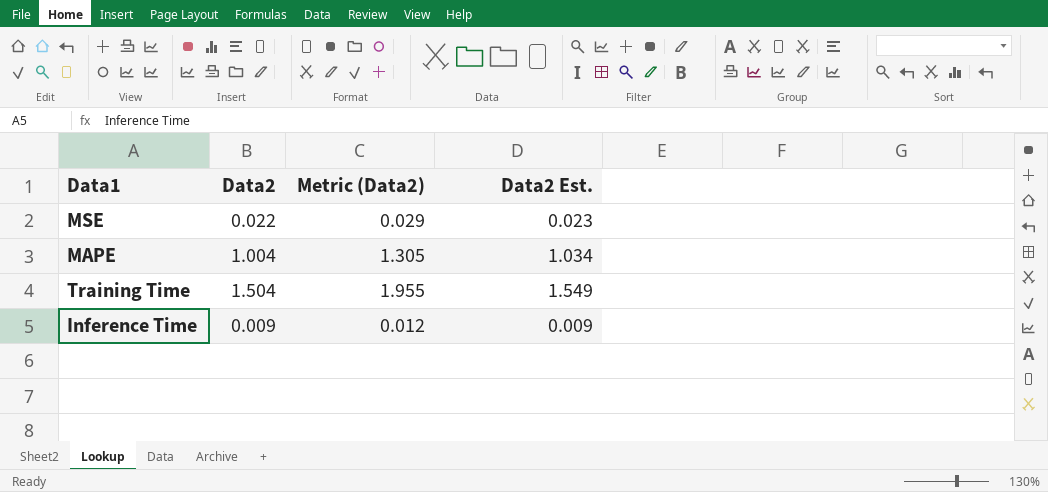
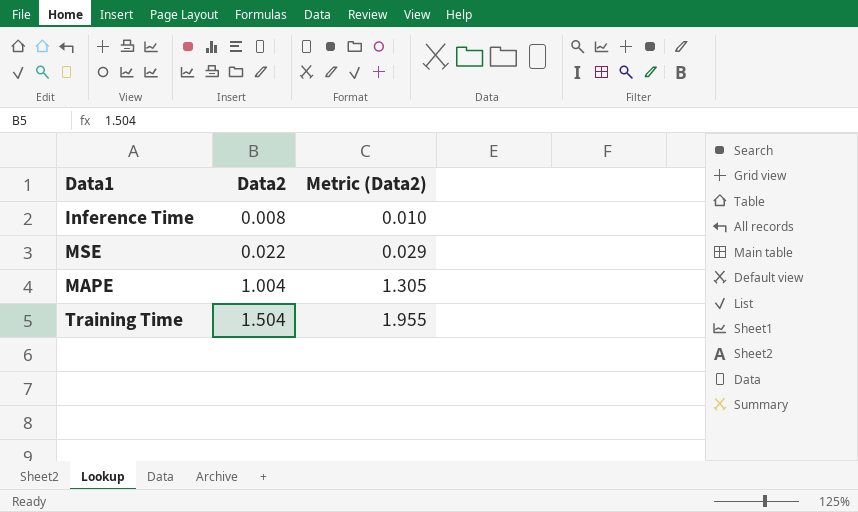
row order: none -> Data2 ascending
column Data2 Est. | formula: [Data2] * 1.03 -> none
Inference Time | Data2: 0.009 -> 0.008
Inference Time | Metric (Data2): 0.012 -> 0.010

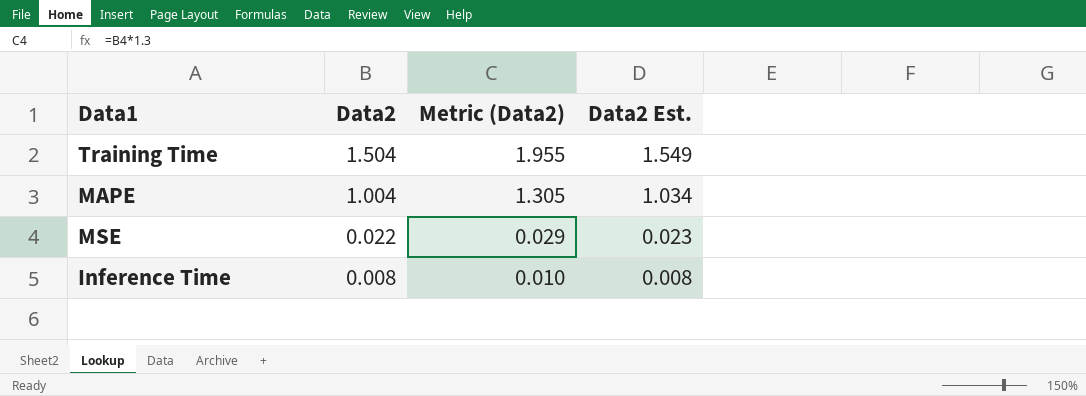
row order: Data2 ascending -> Data2 descending
column Data2 Est. | formula: none -> [Data2] * 1.03

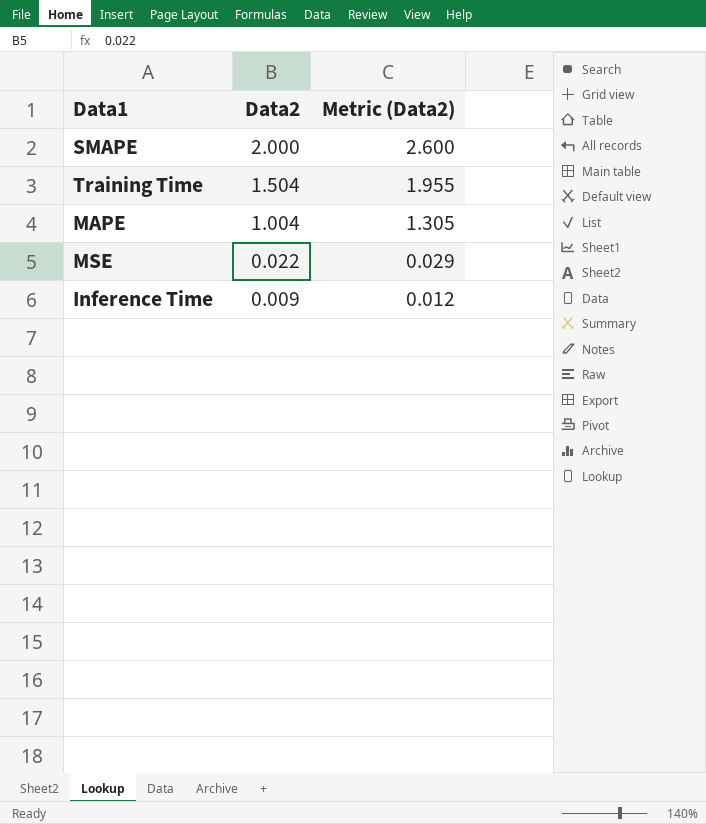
column Data2 Est. | formula: [Data2] * 1.03 -> none
row SMAPE: none -> 2.000 | 2.600
Inference Time | Data2: 0.008 -> 0.009
Inference Time | Metric (Data2): 0.010 -> 0.012

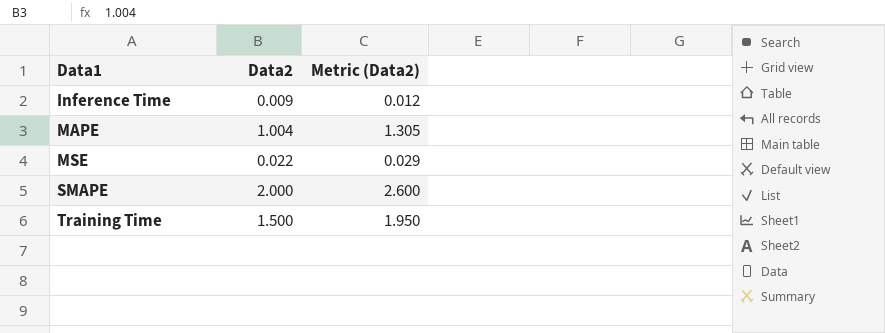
row order: Data2 descending -> Data1 ascending
Training Time | Data2: 1.504 -> 1.500
Training Time | Metric (Data2): 1.955 -> 1.950

